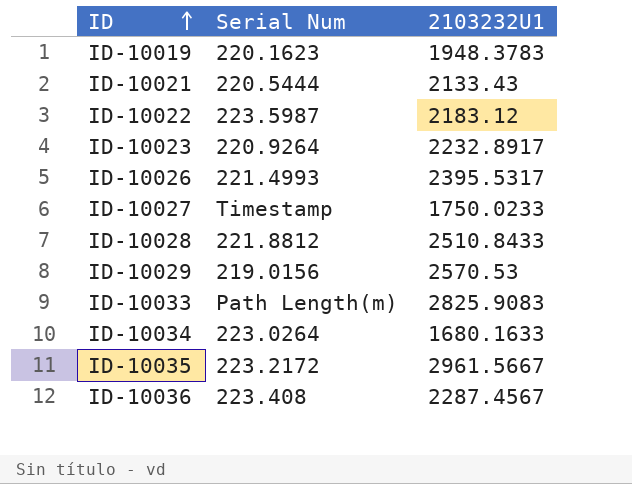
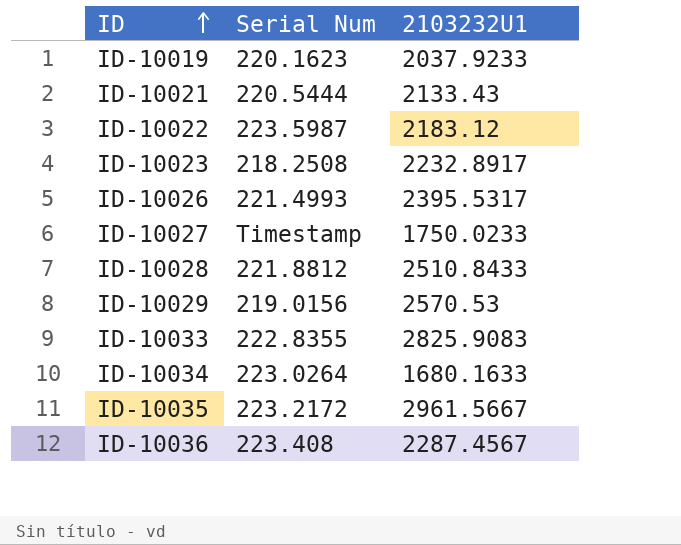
ID-10019 | 2103232U1: 1948.3783 -> 2037.9233
ID-10023 | Serial Num: 220.9264 -> 218.2508
ID-10033 | Serial Num: Path Length(m) -> 222.8355

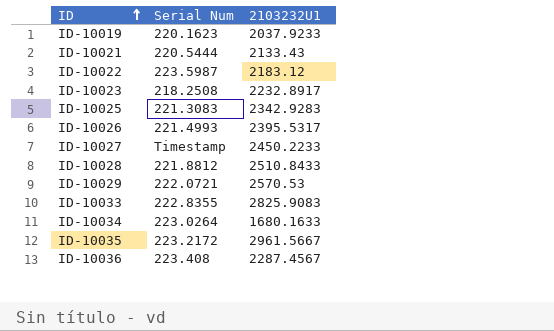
row ID-10025: none -> 221.3083 | 2342.9283
ID-10027 | 2103232U1: 1750.0233 -> 2450.2233
ID-10029 | Serial Num: 219.0156 -> 222.0721

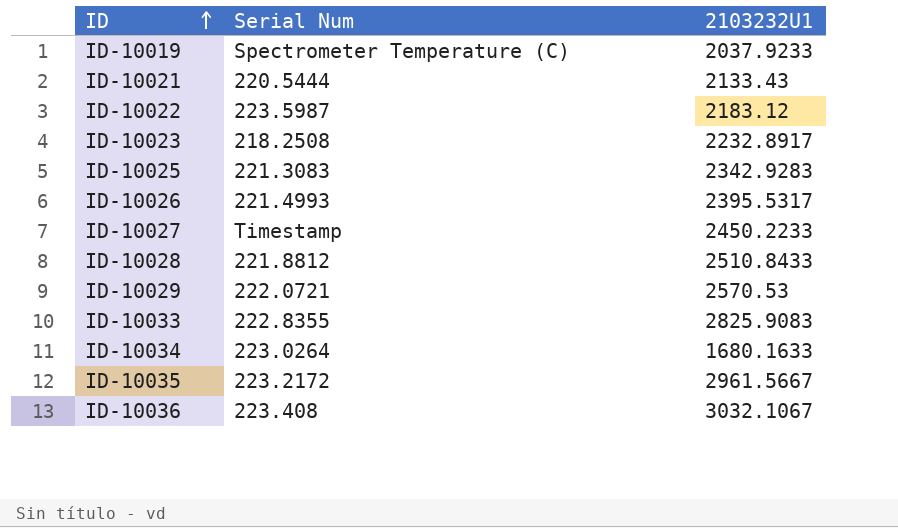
ID-10019 | Serial Num: 220.1623 -> Spectrometer Temperature (C)
ID-10036 | 2103232U1: 2287.4567 -> 3032.1067

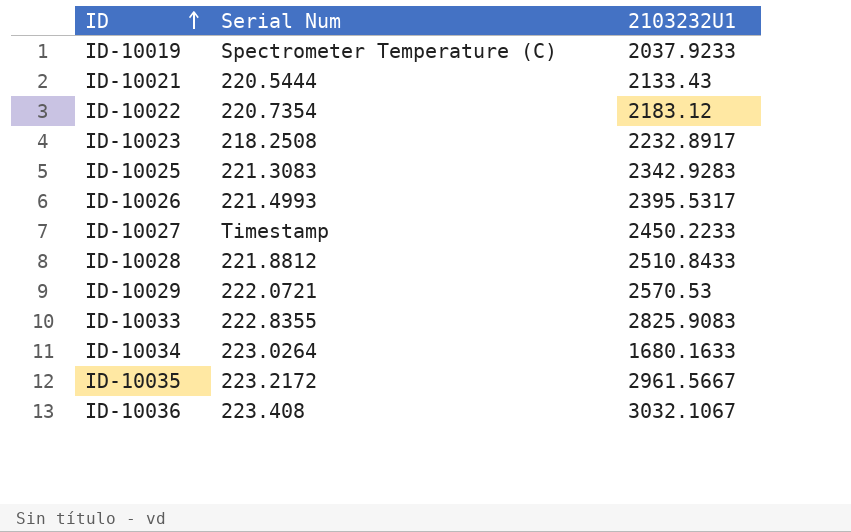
ID-10022 | Serial Num: 223.5987 -> 220.7354

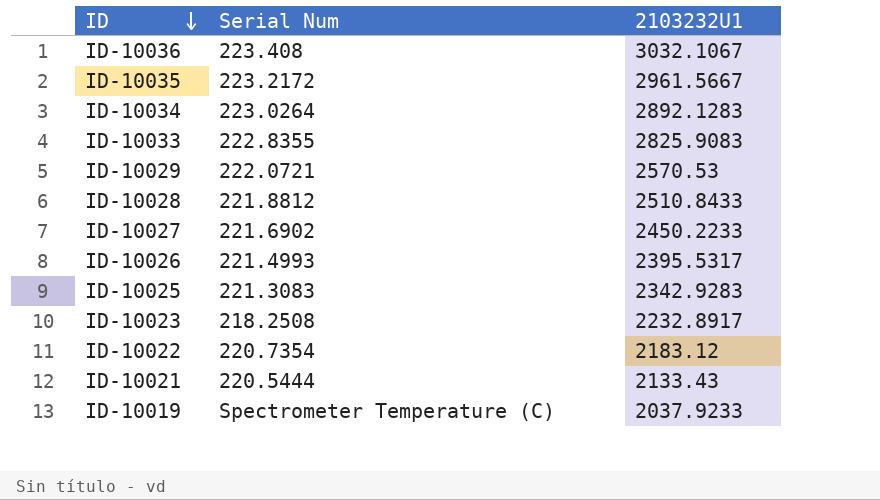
row order: ID ascending -> ID descending
ID-10034 | 2103232U1: 1680.1633 -> 2892.1283
ID-10027 | Serial Num: Timestamp -> 221.6902

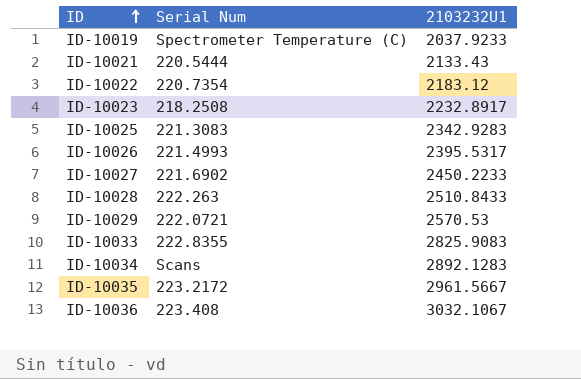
row order: ID descending -> ID ascending
ID-10028 | Serial Num: 221.8812 -> 222.263
ID-10034 | Serial Num: 223.0264 -> Scans

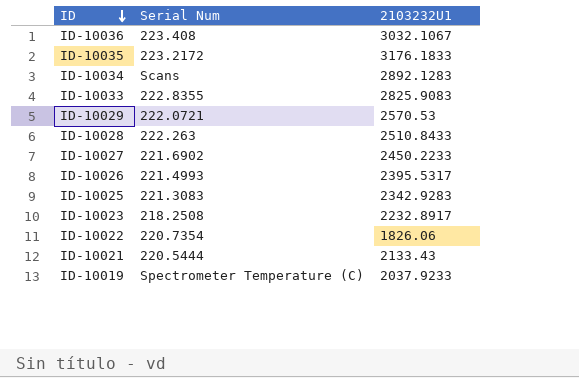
row order: ID ascending -> ID descending
ID-10035 | 2103232U1: 2961.5667 -> 3176.1833
ID-10022 | 2103232U1: 2183.12 -> 1826.06

